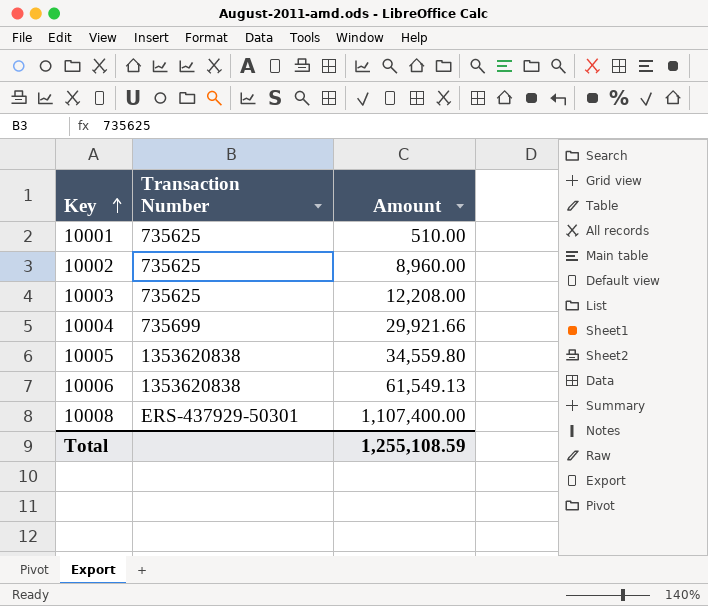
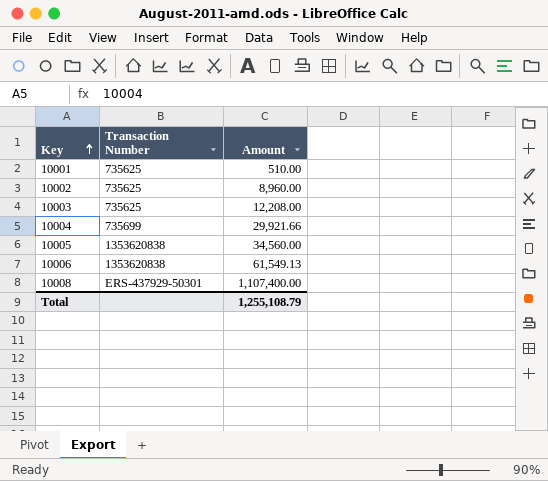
10005 | Amount: 34,559.80 -> 34,560.00
Total | Amount: 1,255,108.59 -> 1,255,108.79

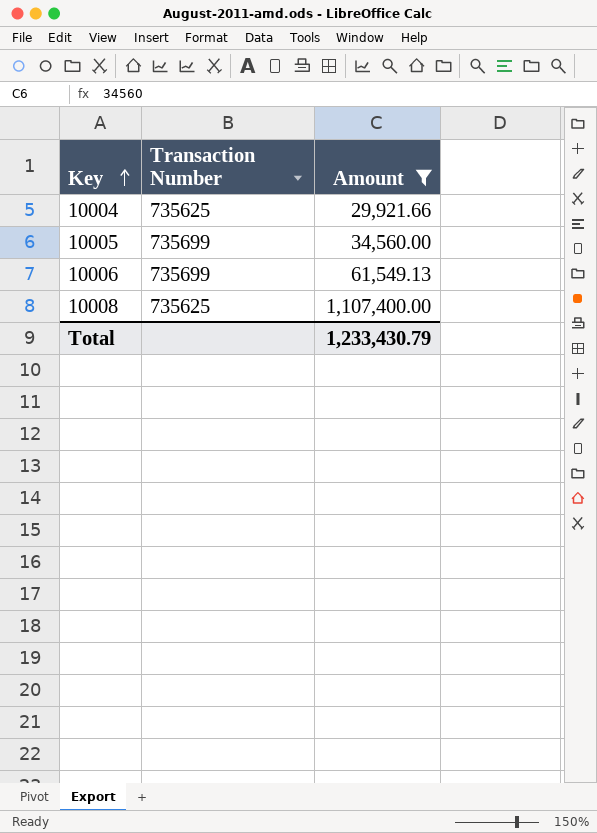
filter: none -> Amount >= 29,921.66
10004 | Transaction Number: 735699 -> 735625
10005 | Transaction Number: 1353620838 -> 735699
10006 | Transaction Number: 1353620838 -> 735699
10008 | Transaction Number: ERS-437929-50301 -> 735625
Total | Amount: 1,255,108.79 -> 1,233,430.79

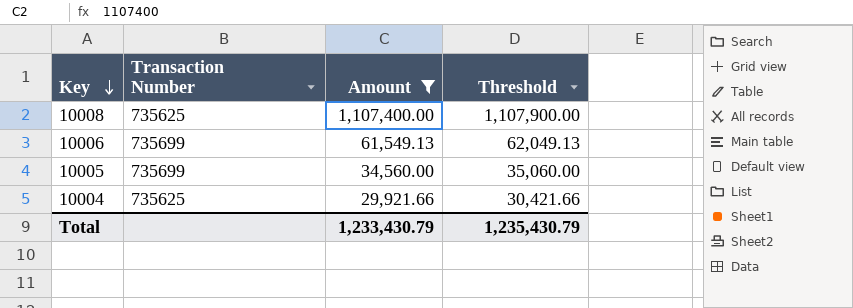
row order: Key ascending -> Key descending
column Threshold | formula: none -> [Amount] + 500

